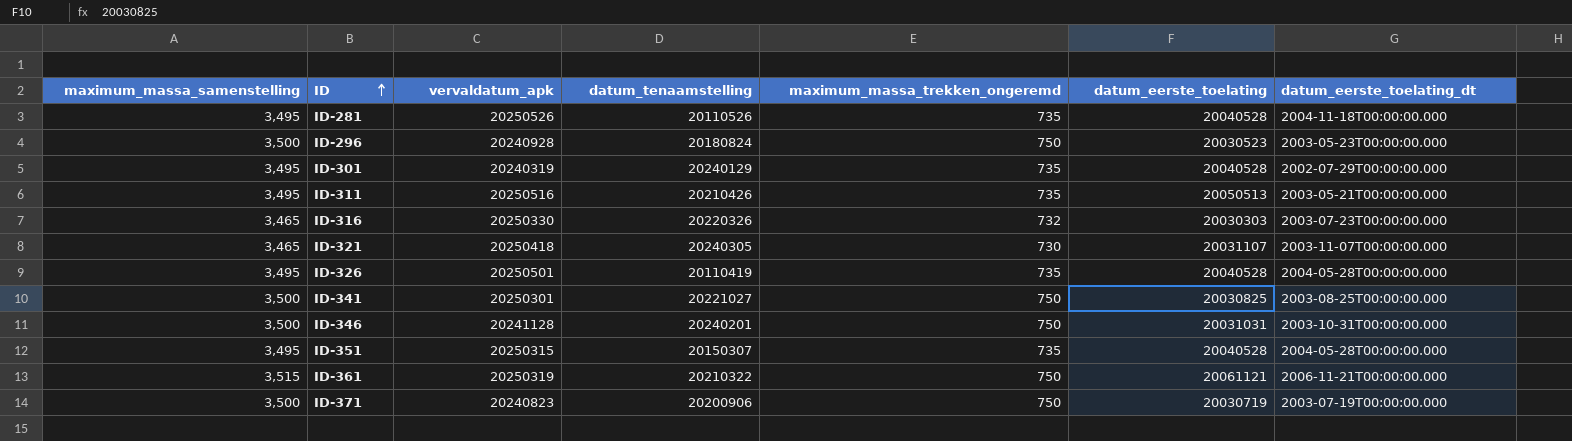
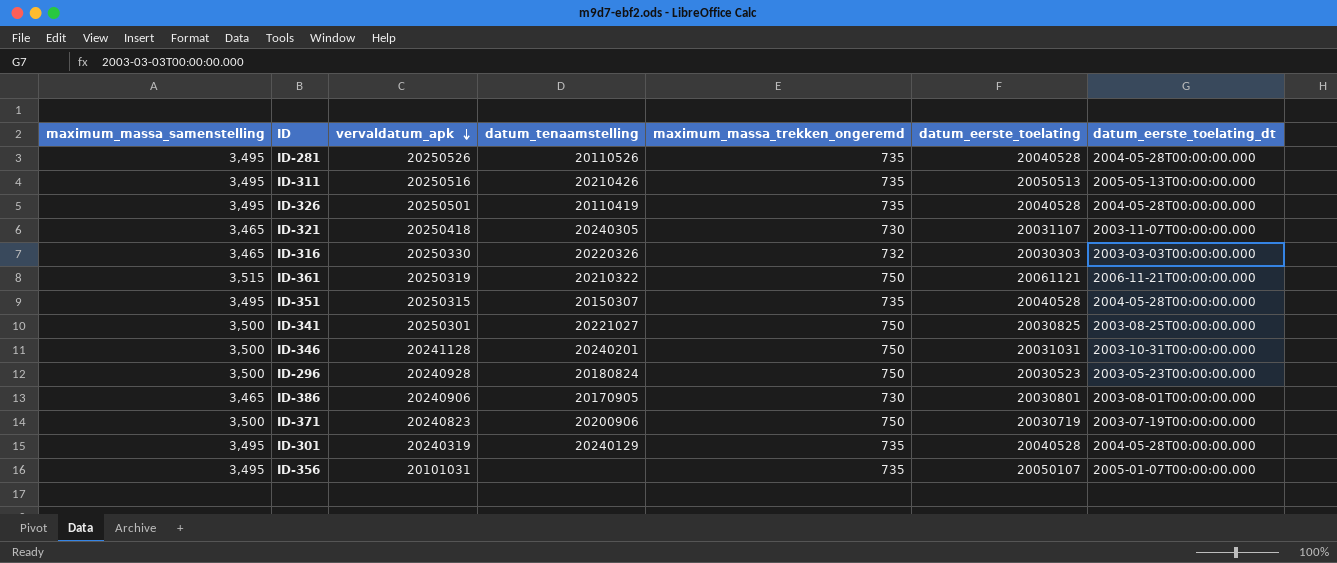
row order: ID ascending -> vervaldatum_apk descending
ID-281 | datum_eerste_toelating_dt: 2004-11-18T00:00:00.000 -> 2004-05-28T00:00:00.000
ID-311 | datum_eerste_toelating_dt: 2003-05-21T00:00:00.000 -> 2005-05-13T00:00:00.000
ID-316 | datum_eerste_toelating_dt: 2003-07-23T00:00:00.000 -> 2003-03-03T00:00:00.000
row ID-386: none -> 3,465 | 20240906 | 20170905 | 730 | 20030801 | 2003-08-01T00:00:00.000
ID-301 | datum_eerste_toelating_dt: 2002-07-29T00:00:00.000 -> 2004-05-28T00:00:00.000
row ID-356: none -> 3,495 | 20101031 | none | 735 | 20050107 | 2005-01-07T00:00:00.000

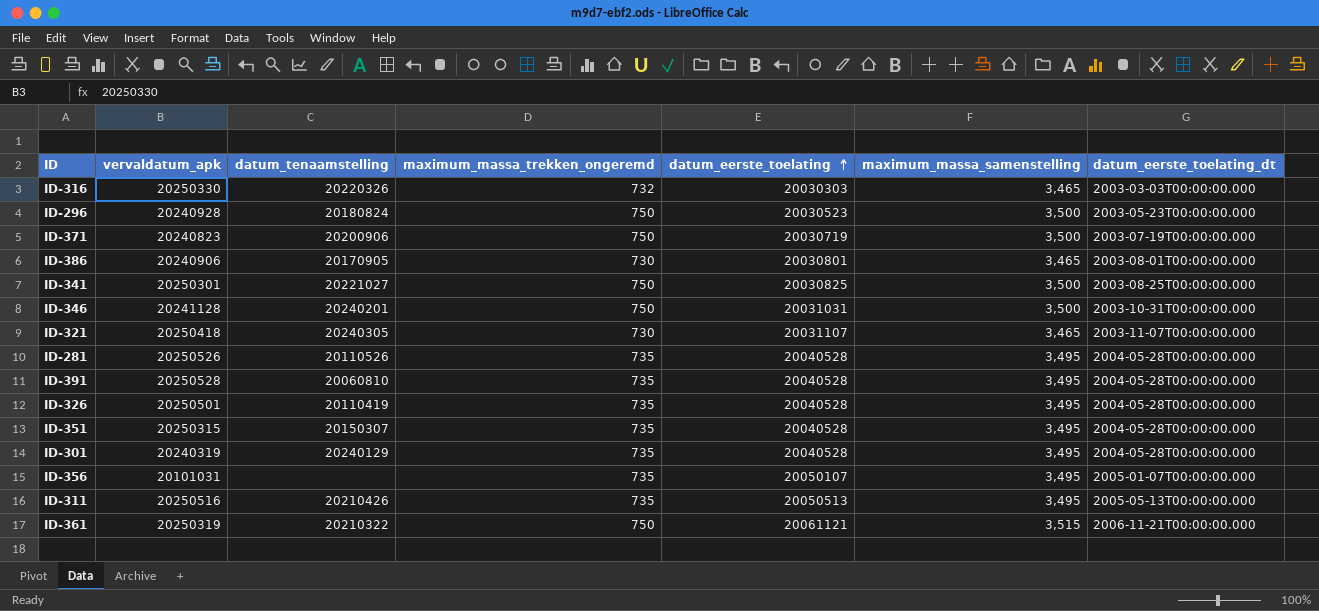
row order: vervaldatum_apk descending -> datum_eerste_toelating ascending
column maximum_massa_samenstelling | position: 1 -> 6
row ID-391: none -> 20250528 | 20060810 | 735 | 20040528 | 3,495 | 2004-05-28T00:00:00.000

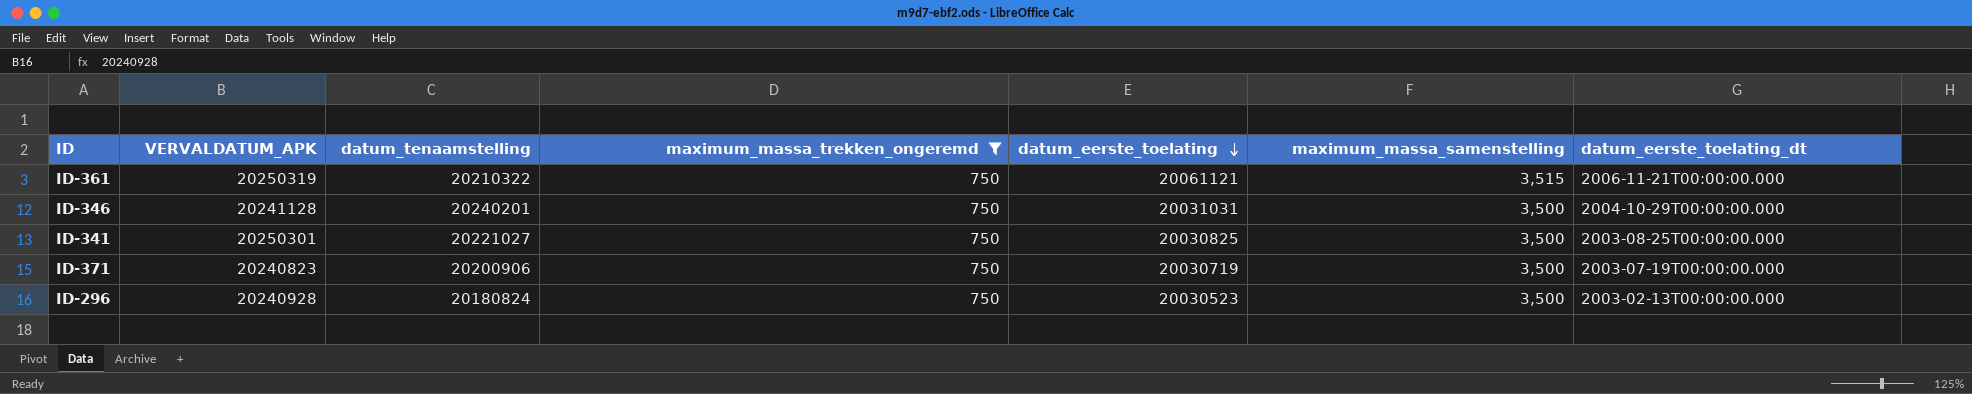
filter: none -> maximum_massa_trekken_ongeremd = 750
row order: datum_eerste_toelating ascending -> datum_eerste_toelating descending
column name: vervaldatum_apk -> VERVALDATUM_APK
ID-346 | datum_eerste_toelating_dt: 2003-10-31T00:00:00.000 -> 2004-10-29T00:00:00.000
ID-296 | datum_eerste_toelating_dt: 2003-05-23T00:00:00.000 -> 2003-02-13T00:00:00.000

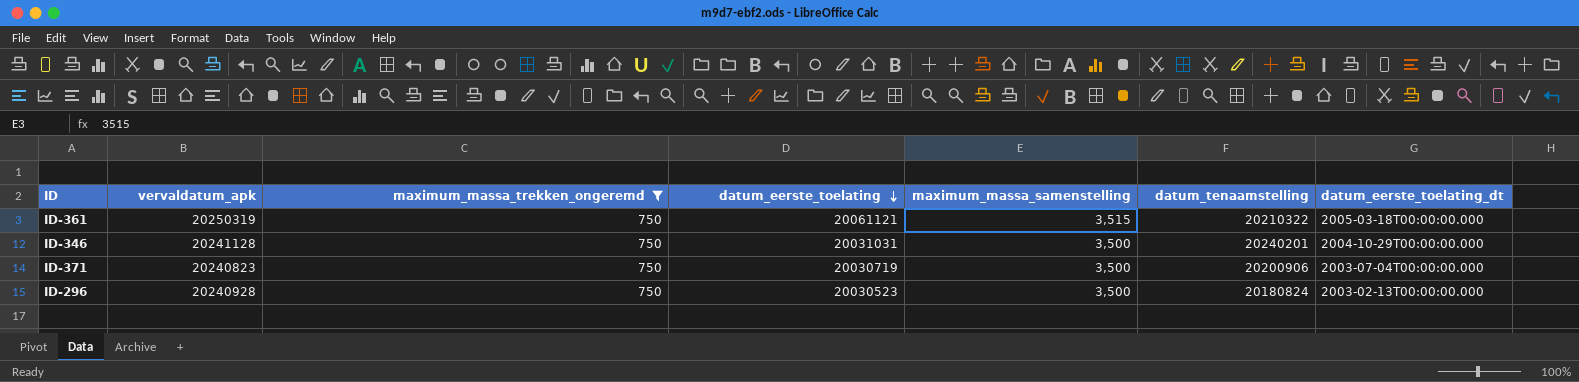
column name: VERVALDATUM_APK -> vervaldatum_apk
column datum_tenaamstelling | position: 3 -> 6
row ID-341: 20250301 | 20221027 | 750 | 20030825 | 3,500 | 2003-08-25T00:00:00.000 -> none
ID-361 | datum_eerste_toelating_dt: 2006-11-21T00:00:00.000 -> 2005-03-18T00:00:00.000
ID-371 | datum_eerste_toelating_dt: 2003-07-19T00:00:00.000 -> 2003-07-04T00:00:00.000

